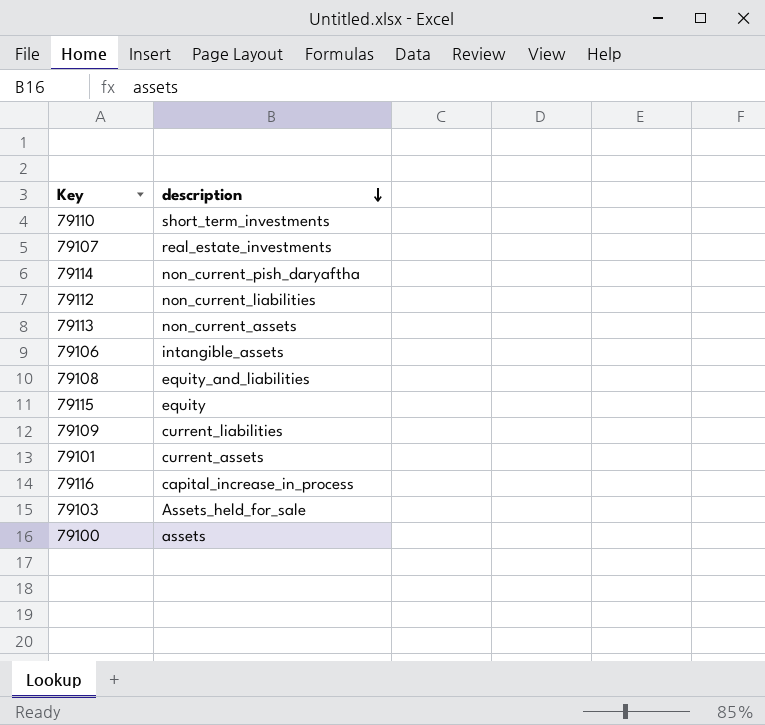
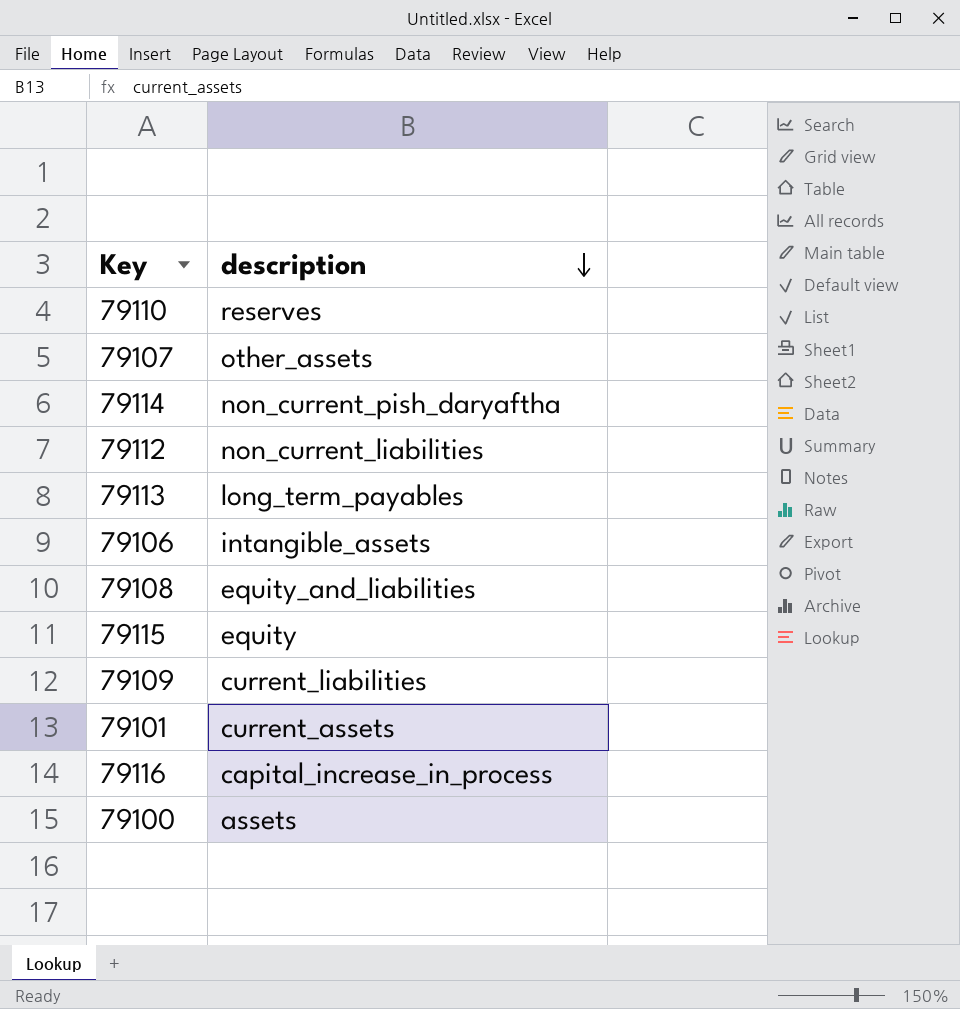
row 79103: Assets_held_for_sale -> none
79110 | description: short_term_investments -> reserves
79107 | description: real_estate_investments -> other_assets
79113 | description: non_current_assets -> long_term_payables

